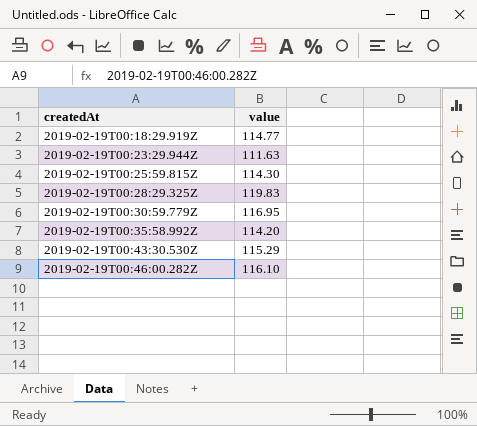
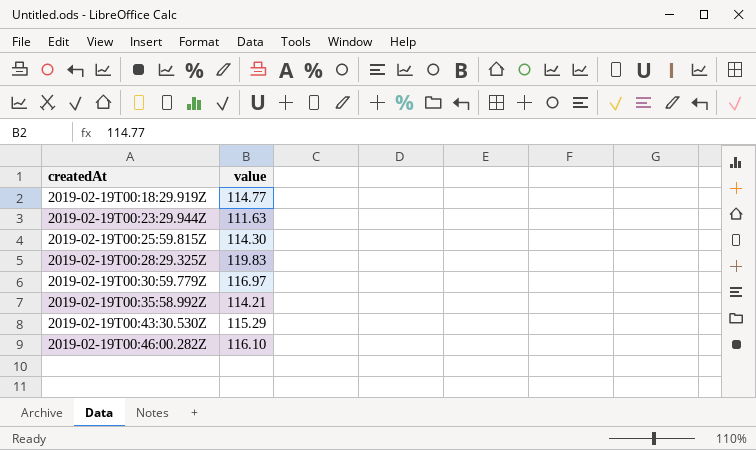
2019-02-19T00:30:59.779Z | value: 116.95 -> 116.97
2019-02-19T00:35:58.992Z | value: 114.20 -> 114.21

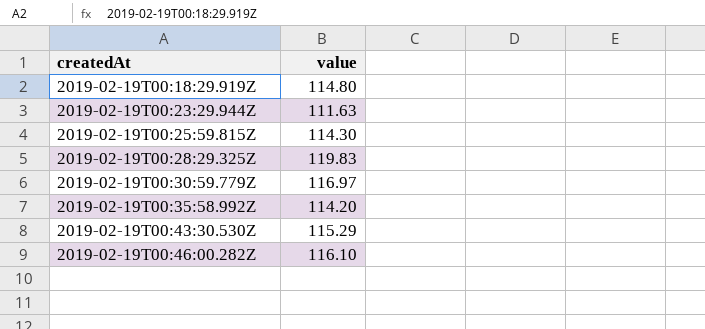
2019-02-19T00:18:29.919Z | value: 114.77 -> 114.80
2019-02-19T00:35:58.992Z | value: 114.21 -> 114.20

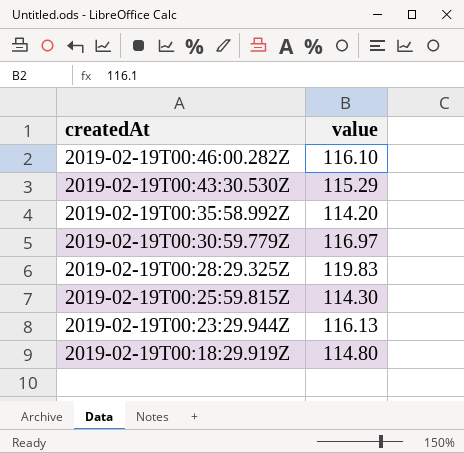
row order: createdAt ascending -> createdAt descending
2019-02-19T00:23:29.944Z | value: 111.63 -> 116.13

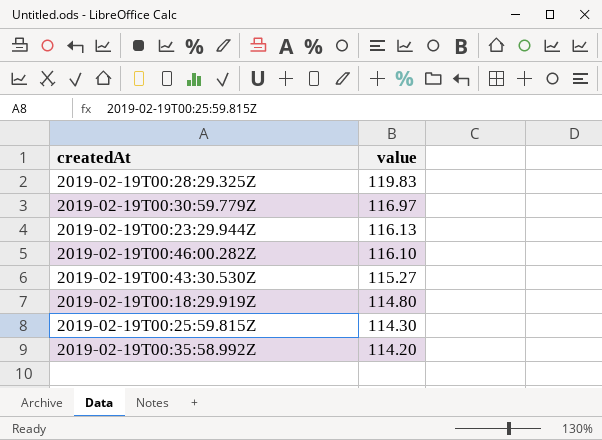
row order: createdAt descending -> value descending
2019-02-19T00:43:30.530Z | value: 115.29 -> 115.27

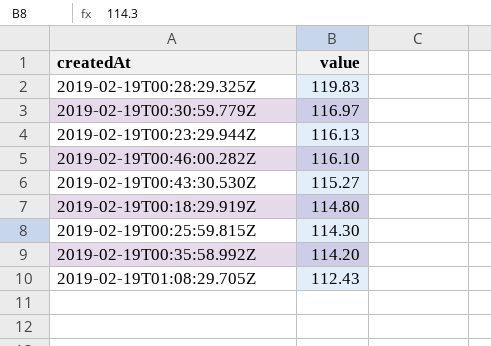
row 2019-02-19T01:08:29.705Z: none -> 112.43

